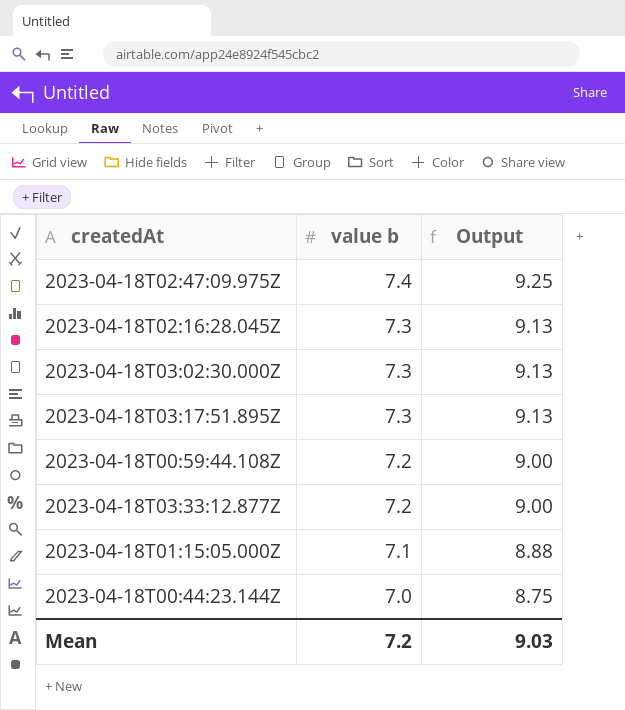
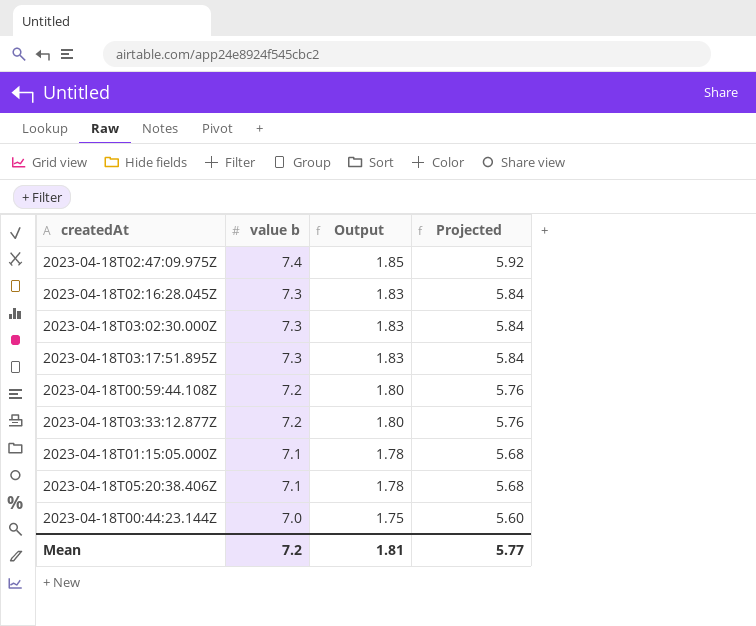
column Output | formula: [value b] * 1.25 -> [value b] * 0.25
column Projected | formula: none -> [value b] * 0.8
row 2023-04-18T05:20:38.406Z: none -> 7.1 | 1.78 | 5.68
Mean | Output: 9.03 -> 1.81

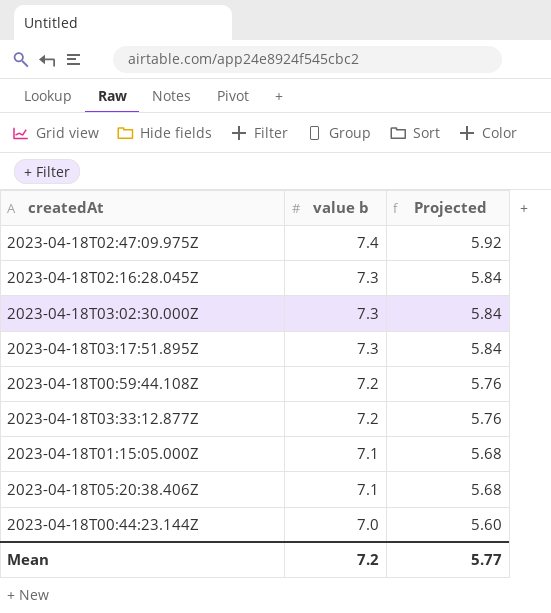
column Output | formula: [value b] * 0.25 -> none

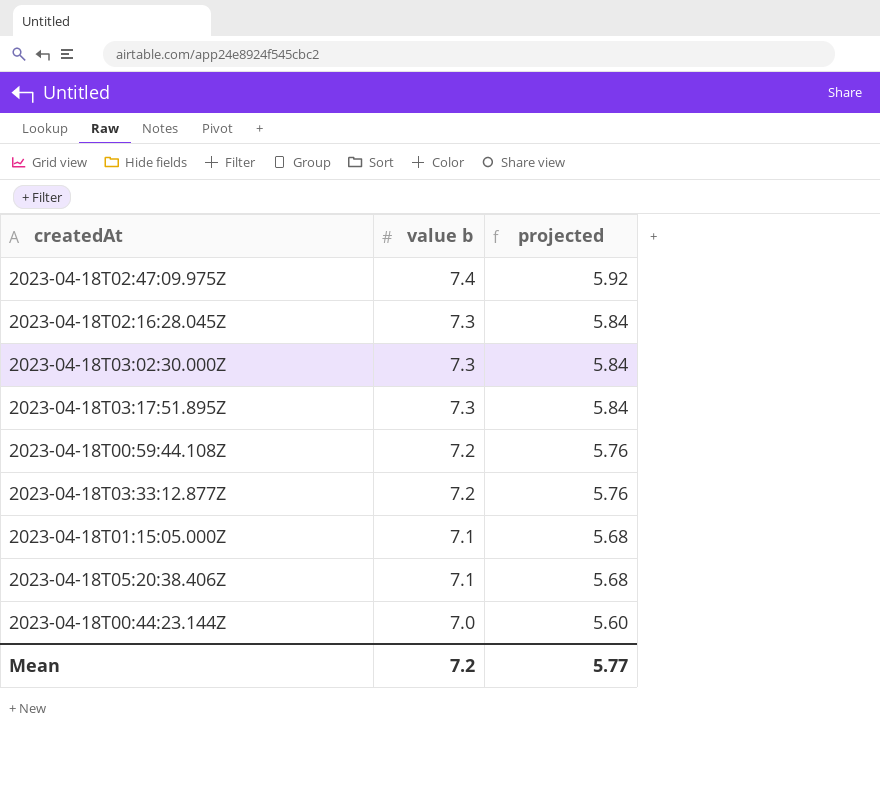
column name: Projected -> projected

